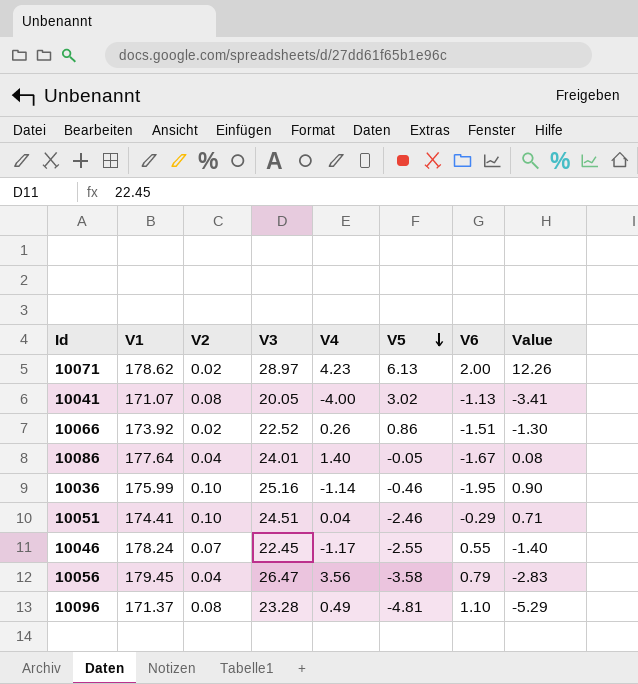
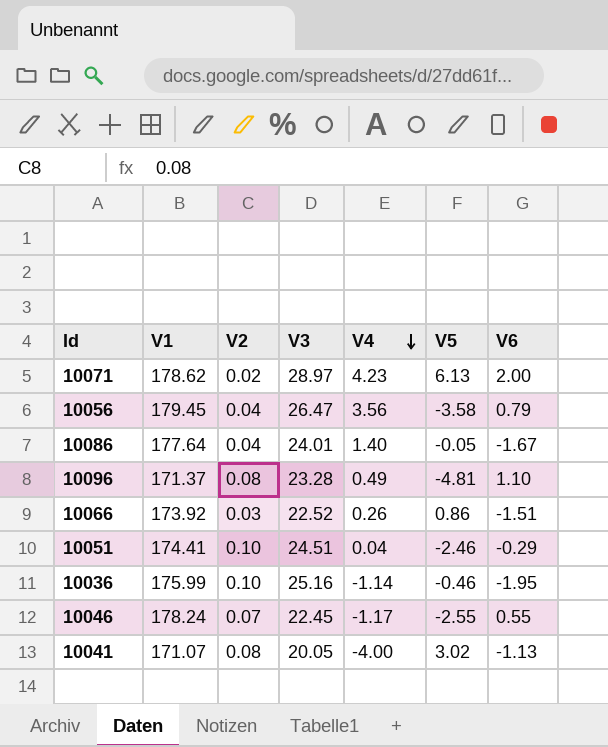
row order: V5 descending -> V4 descending
column Value | formula: [V5] * [V6] -> none
10066 | V2: 0.02 -> 0.03

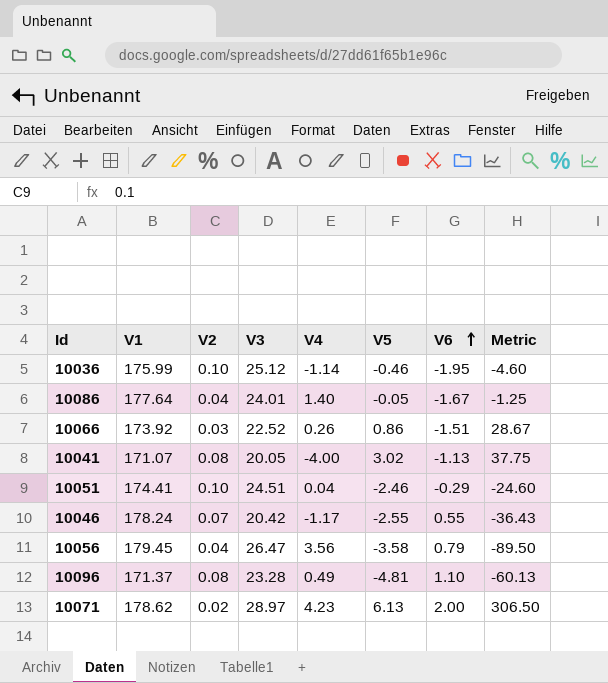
row order: V4 descending -> V6 ascending
column Metric | formula: none -> [V5] / [V2]
10036 | V3: 25.16 -> 25.12
10046 | V3: 22.45 -> 20.42

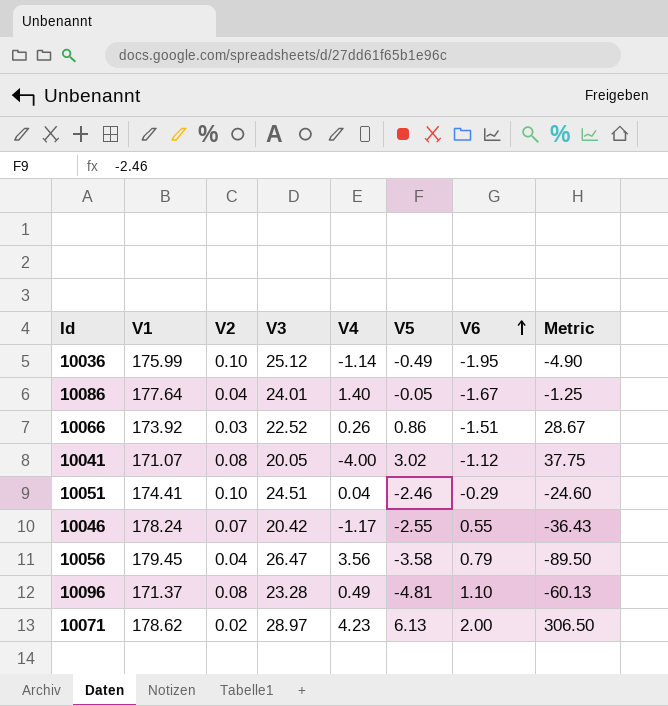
10036 | V5: -0.46 -> -0.49
10036 | Metric: -4.60 -> -4.90
10041 | V6: -1.13 -> -1.12

